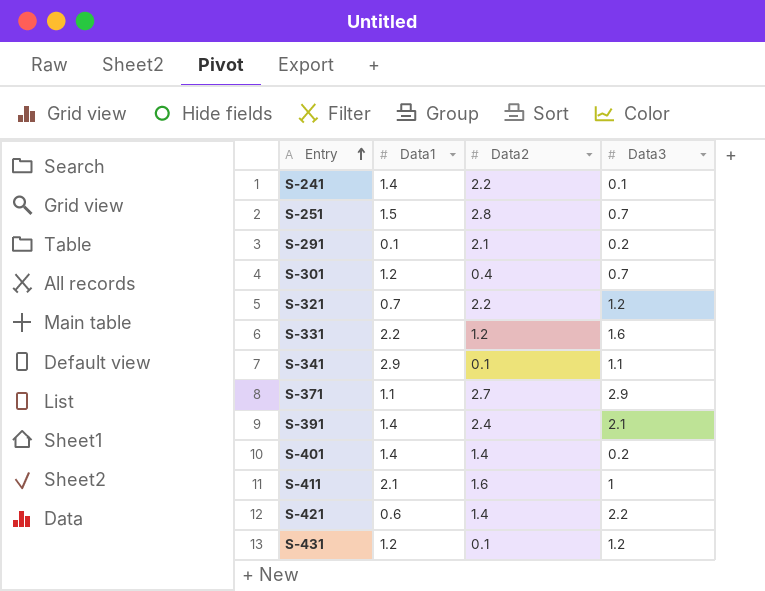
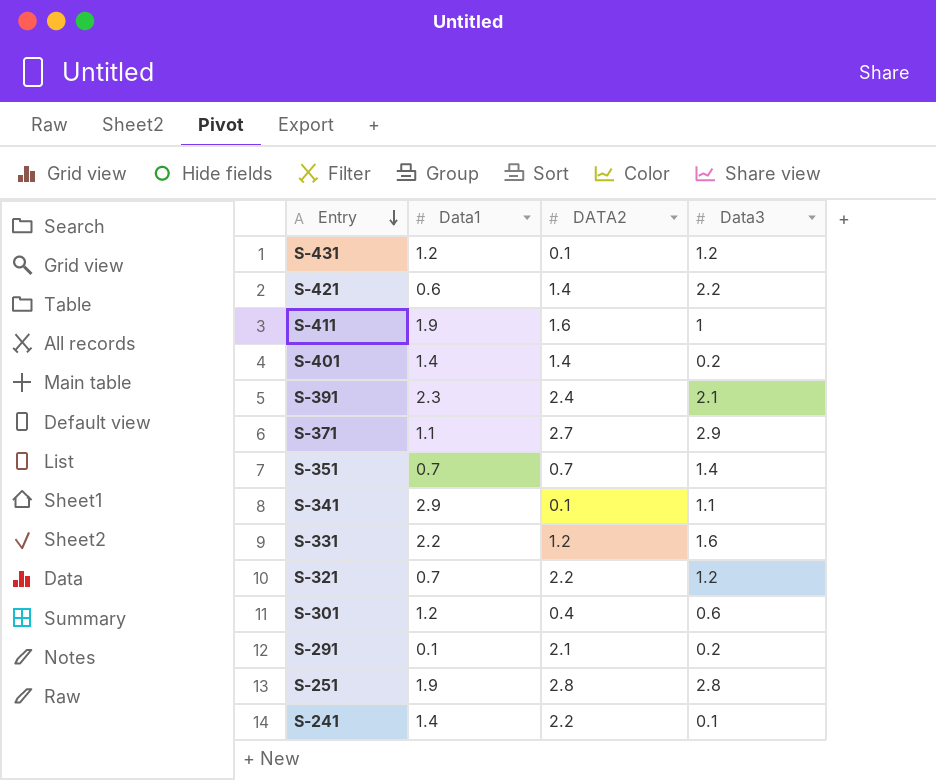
row order: Entry ascending -> Entry descending
column name: Data2 -> DATA2
S-411 | Data1: 2.1 -> 1.9
S-391 | Data1: 1.4 -> 2.3
row S-351: none -> 0.7 | 0.7 | 1.4
S-301 | Data3: 0.7 -> 0.6
S-251 | Data1: 1.5 -> 1.9
S-251 | Data3: 0.7 -> 2.8

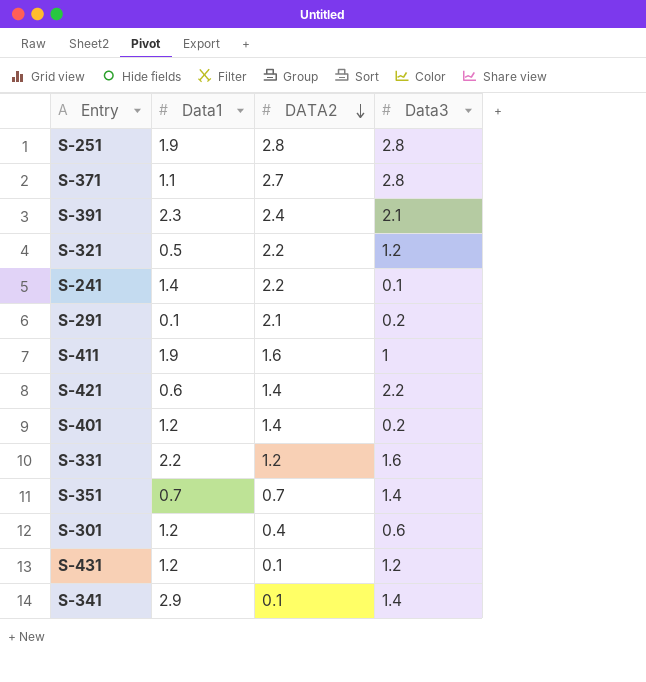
row order: Entry descending -> DATA2 descending
S-371 | Data3: 2.9 -> 2.8
S-321 | Data1: 0.7 -> 0.5
S-401 | Data1: 1.4 -> 1.2
S-341 | Data3: 1.1 -> 1.4

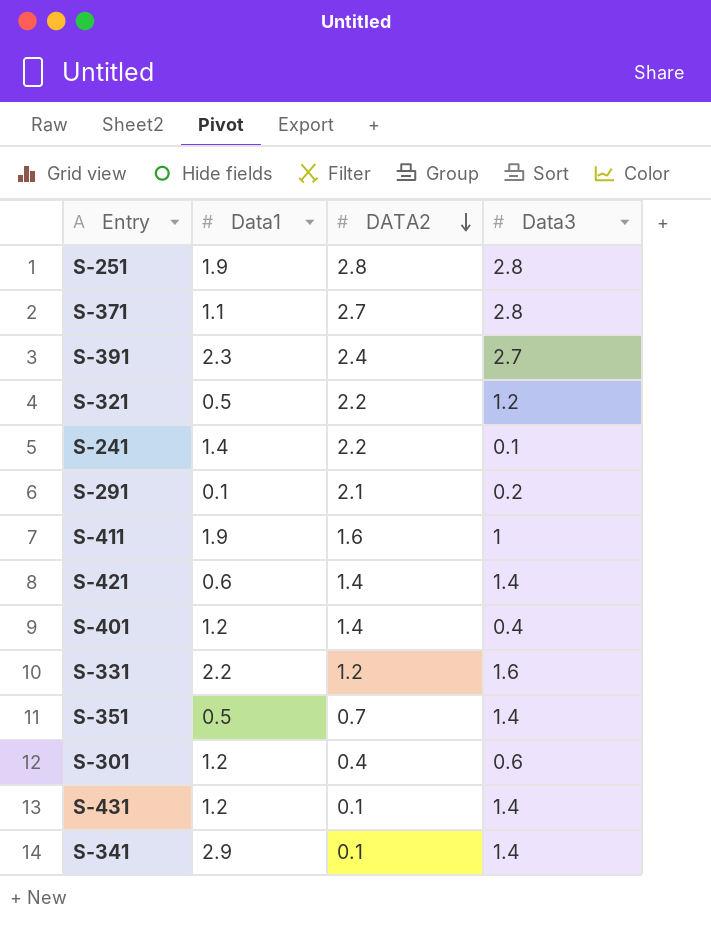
S-391 | Data3: 2.1 -> 2.7
S-421 | Data3: 2.2 -> 1.4
S-401 | Data3: 0.2 -> 0.4
S-351 | Data1: 0.7 -> 0.5
S-431 | Data3: 1.2 -> 1.4

